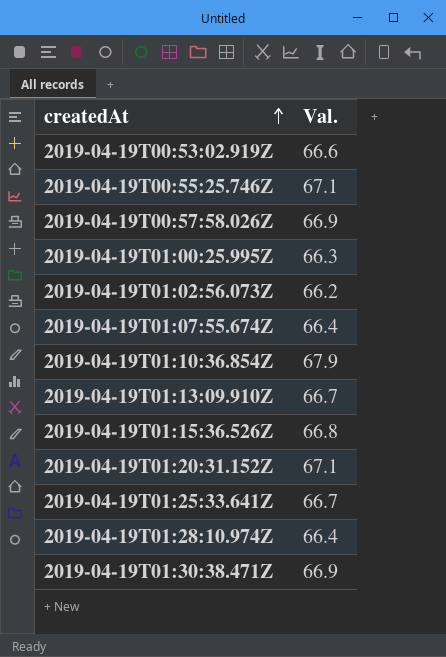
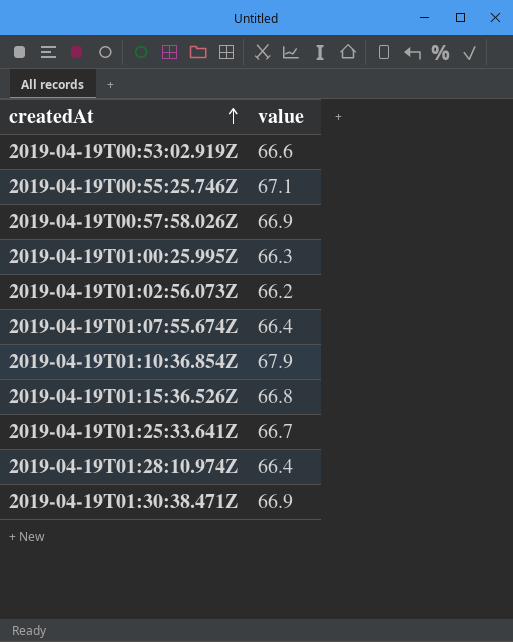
column name: Val. -> value
row 2019-04-19T01:13:09.910Z: 66.7 -> none
row 2019-04-19T01:20:31.152Z: 67.1 -> none

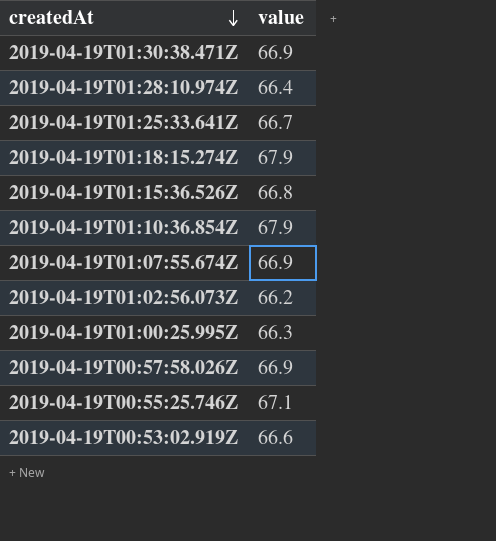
row order: createdAt ascending -> createdAt descending
row 2019-04-19T01:18:15.274Z: none -> 67.9
2019-04-19T01:07:55.674Z | value: 66.4 -> 66.9

